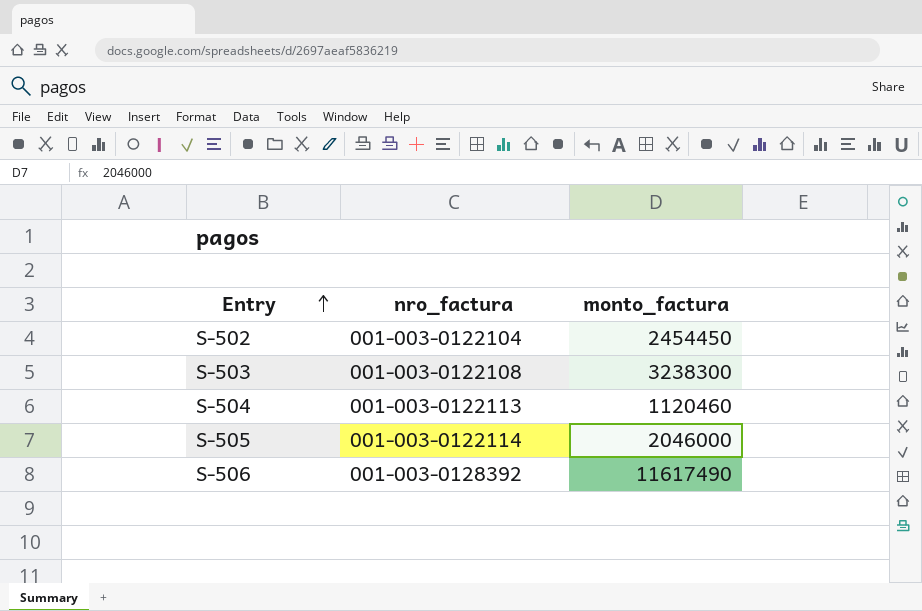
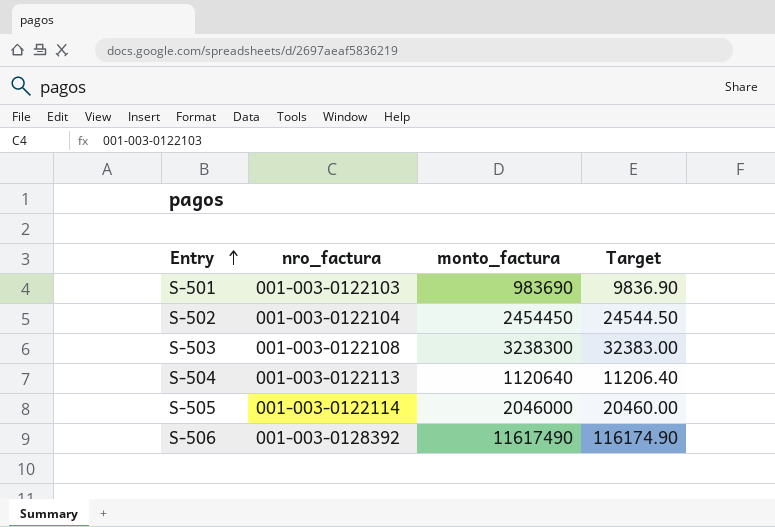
column Target | formula: none -> [monto_factura] * 0.01
row S-501: none -> 001-003-0122103 | 983690 | 9836.90
S-504 | monto_factura: 1120460 -> 1120640

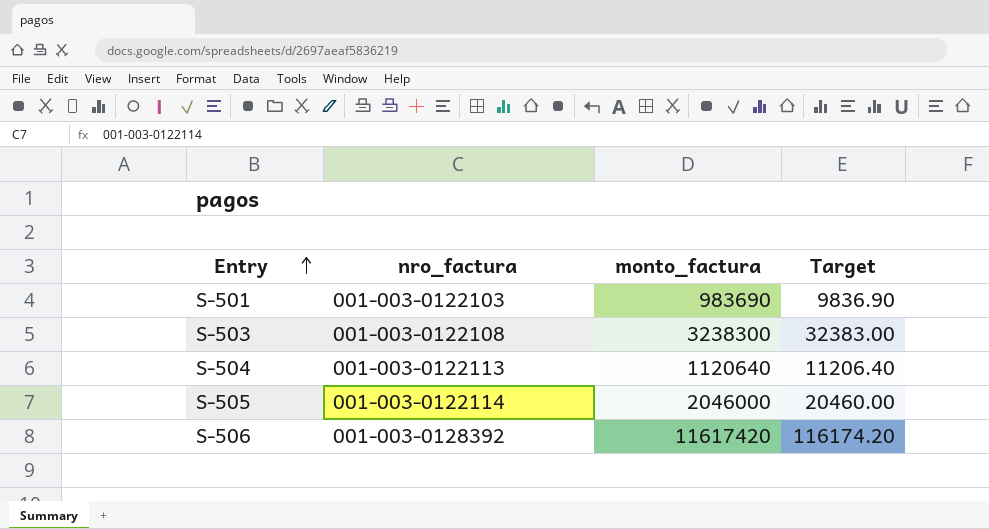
row S-502: 001-003-0122104 | 2454450 | 24544.50 -> none
S-506 | monto_factura: 11617490 -> 11617420
S-506 | Target: 116174.90 -> 116174.20

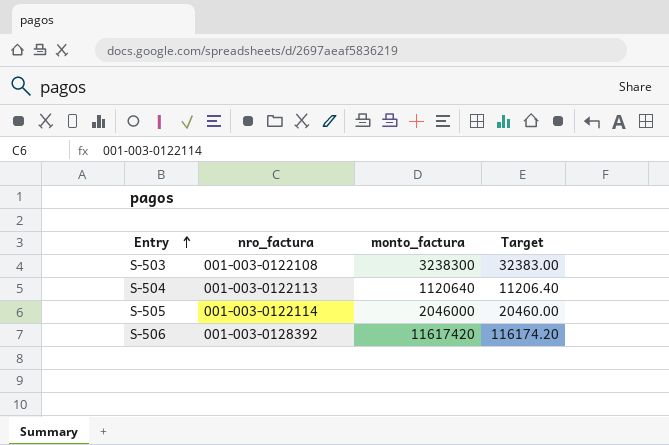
row S-501: 001-003-0122103 | 983690 | 9836.90 -> none

